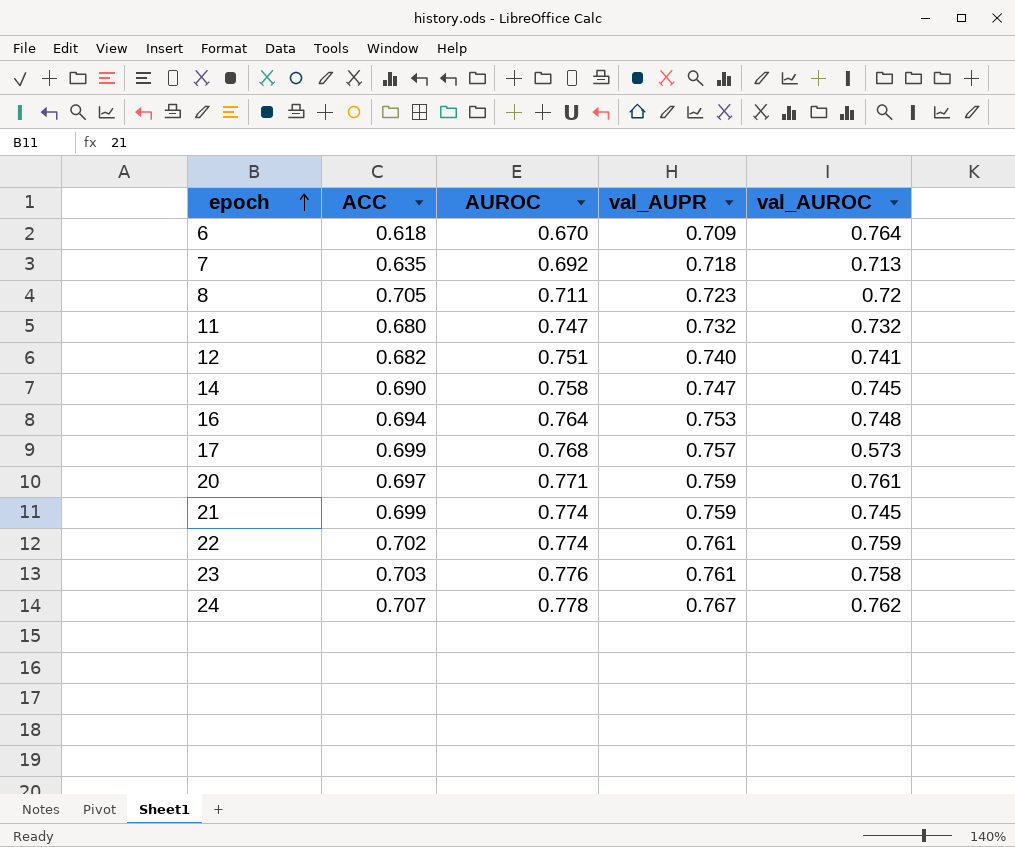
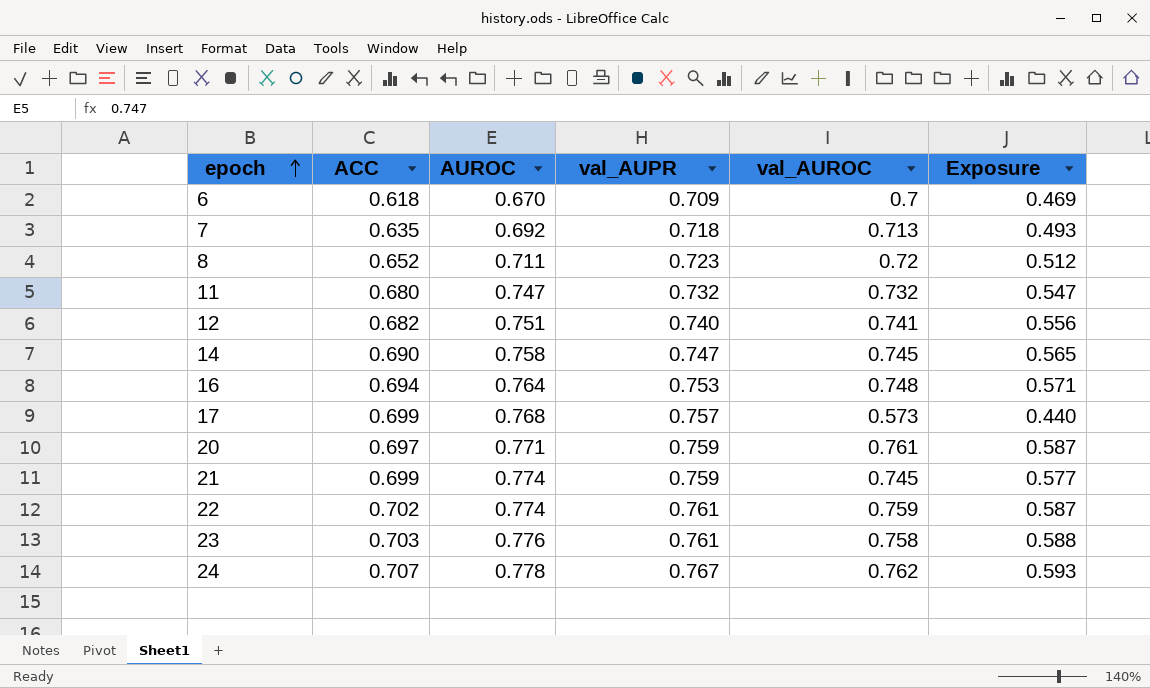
column Exposure | formula: none -> [AUROC] * [val_AUROC]
6 | val_AUROC: 0.764 -> 0.7
8 | ACC: 0.705 -> 0.652

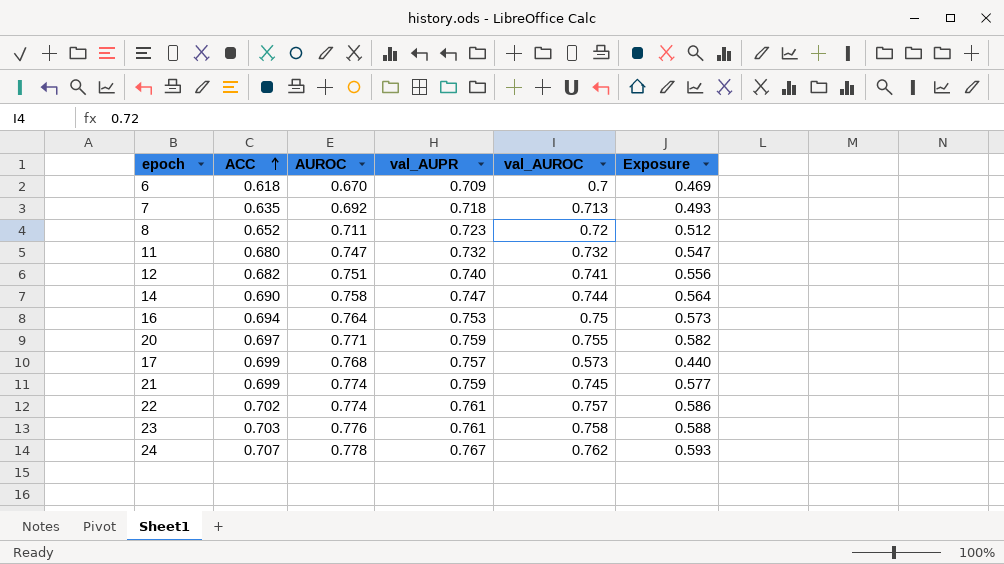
row order: epoch ascending -> ACC ascending
14 | val_AUROC: 0.745 -> 0.744
14 | Exposure: 0.565 -> 0.564
16 | val_AUROC: 0.748 -> 0.75
16 | Exposure: 0.571 -> 0.573
20 | val_AUROC: 0.761 -> 0.755
20 | Exposure: 0.587 -> 0.582
22 | val_AUROC: 0.759 -> 0.757
22 | Exposure: 0.587 -> 0.586

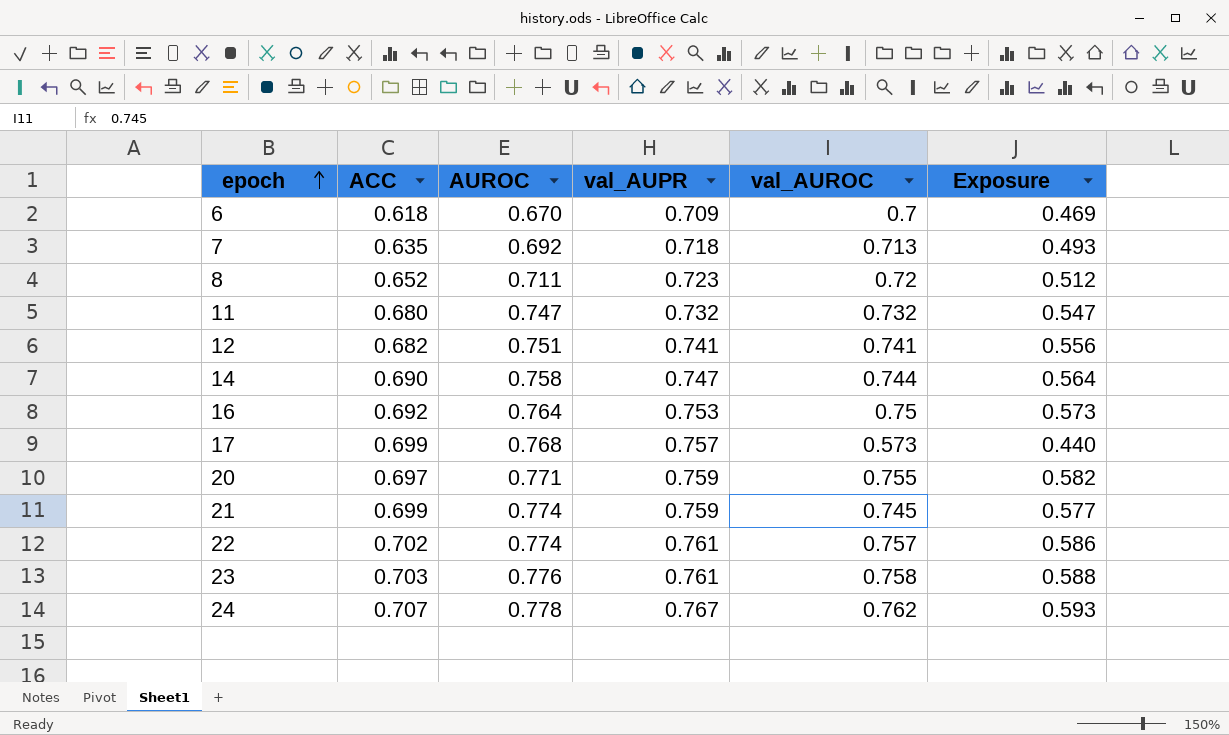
row order: ACC ascending -> epoch ascending
12 | val_AUPR: 0.740 -> 0.741
16 | ACC: 0.694 -> 0.692

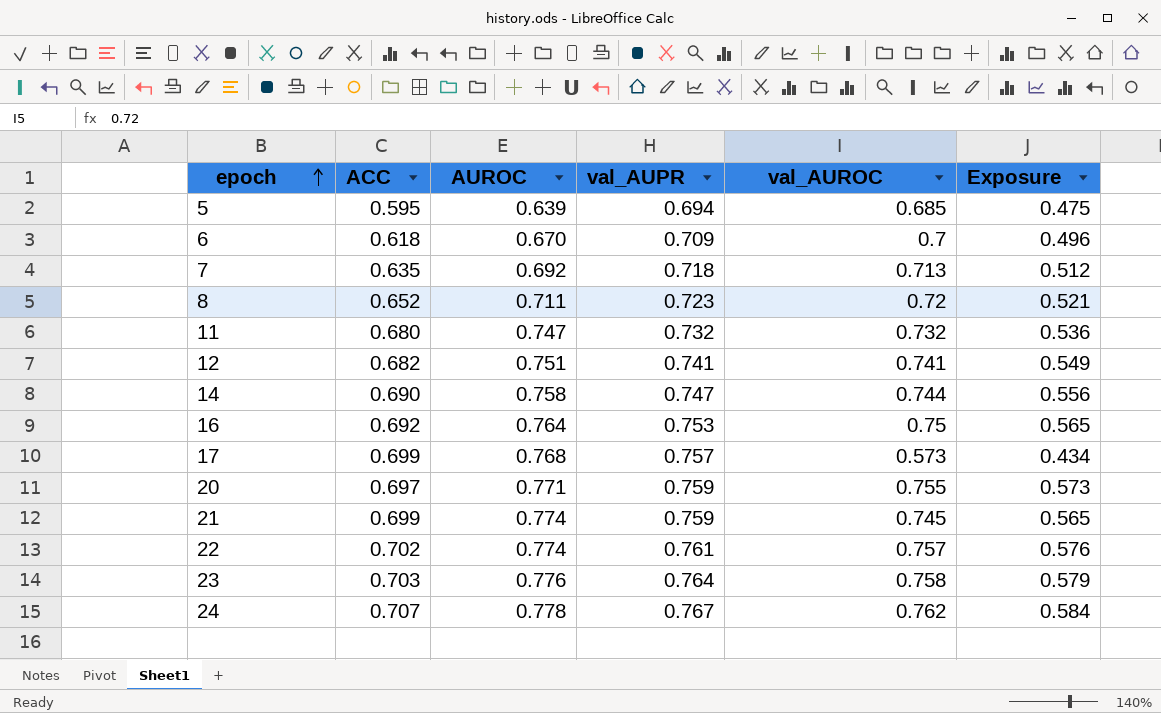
column Exposure | formula: [AUROC] * [val_AUROC] -> [val_AUPR] * [val_AUROC]
row 5: none -> 0.595 | 0.639 | 0.694 | 0.685 | 0.475
23 | val_AUPR: 0.761 -> 0.764

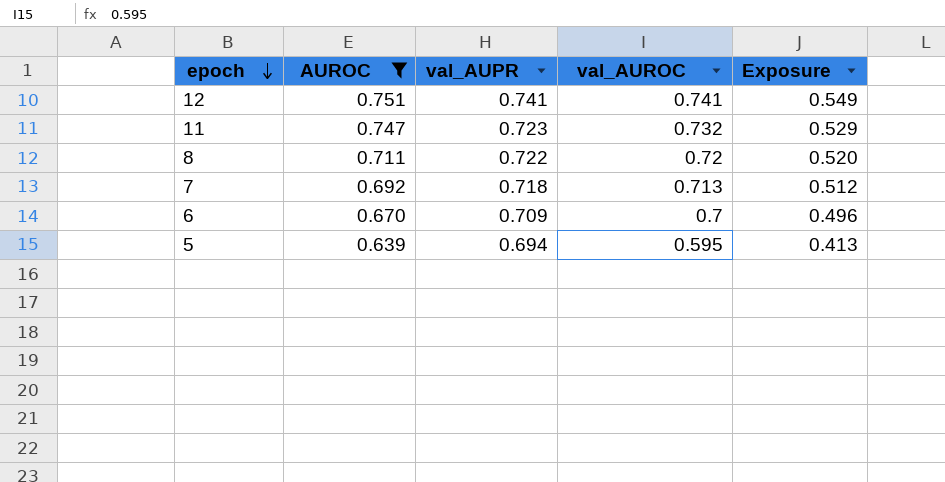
filter: none -> AUROC <= 0.751
row order: epoch ascending -> epoch descending
column ACC | position: 2 -> none
11 | val_AUPR: 0.732 -> 0.723
11 | Exposure: 0.536 -> 0.529
8 | val_AUPR: 0.723 -> 0.722
8 | Exposure: 0.521 -> 0.520
5 | val_AUROC: 0.685 -> 0.595
5 | Exposure: 0.475 -> 0.413

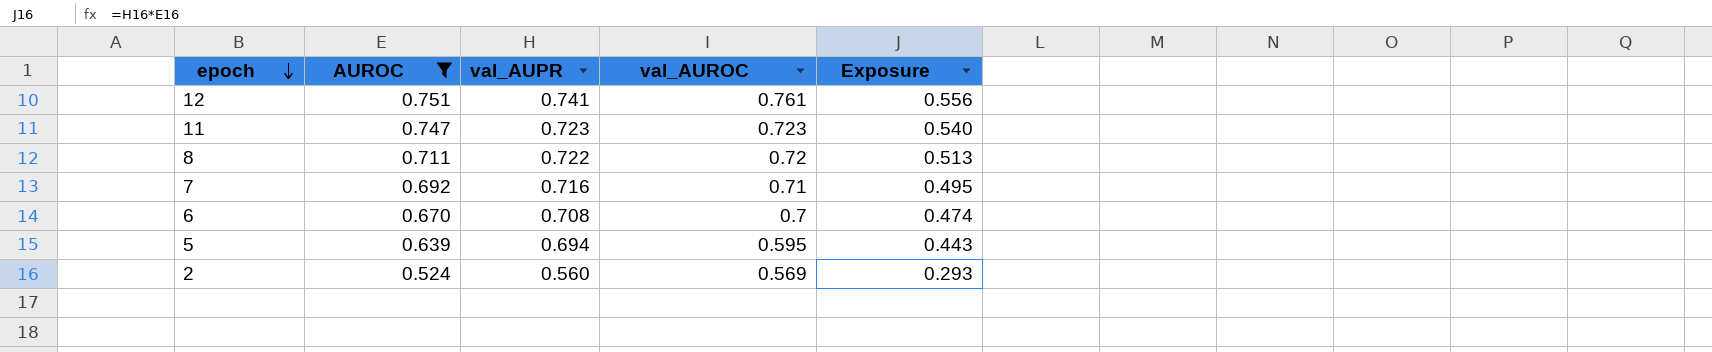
column Exposure | formula: [val_AUPR] * [val_AUROC] -> [AUROC] * [val_AUPR]
12 | val_AUROC: 0.741 -> 0.761
11 | val_AUROC: 0.732 -> 0.723
7 | val_AUPR: 0.718 -> 0.716
7 | val_AUROC: 0.713 -> 0.71
6 | val_AUPR: 0.709 -> 0.708
row 2: none -> 0.524 | 0.560 | 0.569 | 0.293

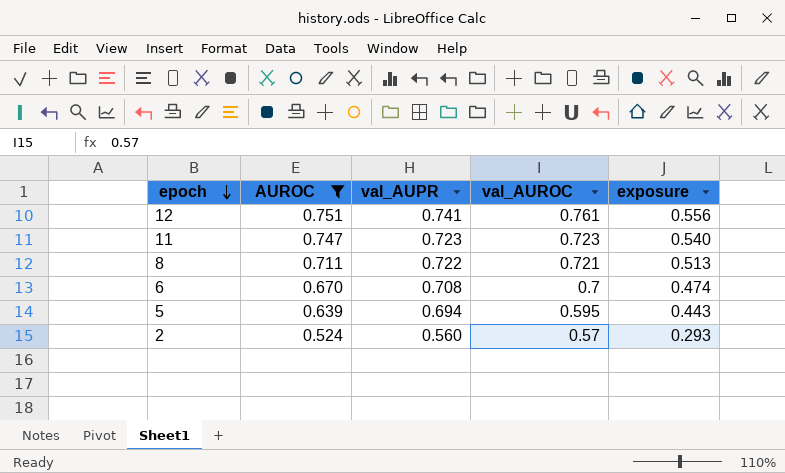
column name: Exposure -> exposure
row 7: 0.692 | 0.716 | 0.71 | 0.495 -> none
8 | val_AUROC: 0.72 -> 0.721
2 | val_AUROC: 0.569 -> 0.57

